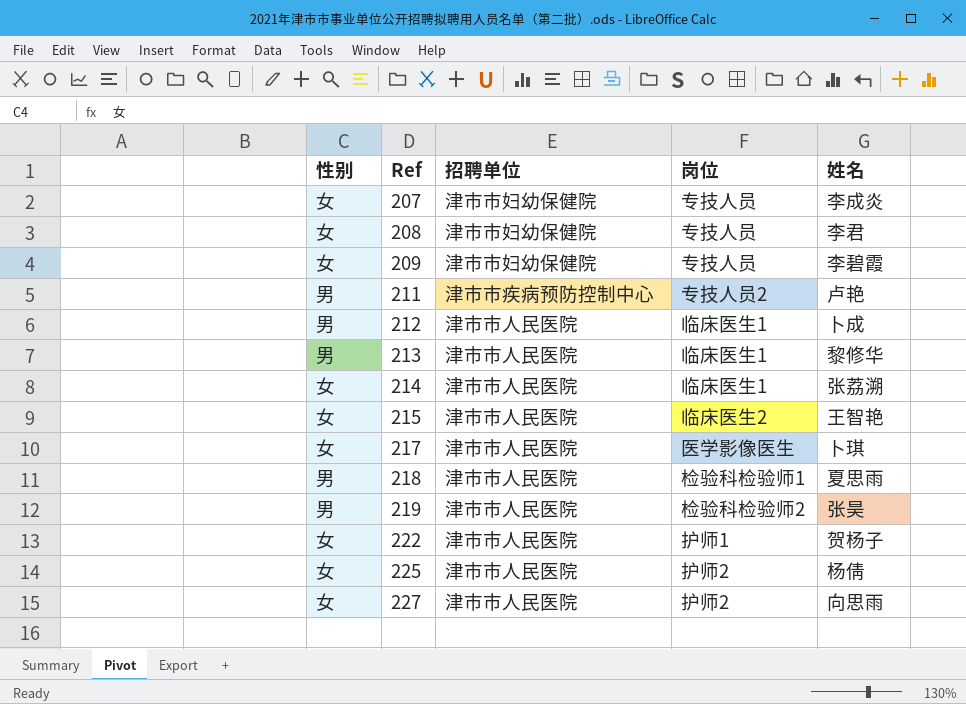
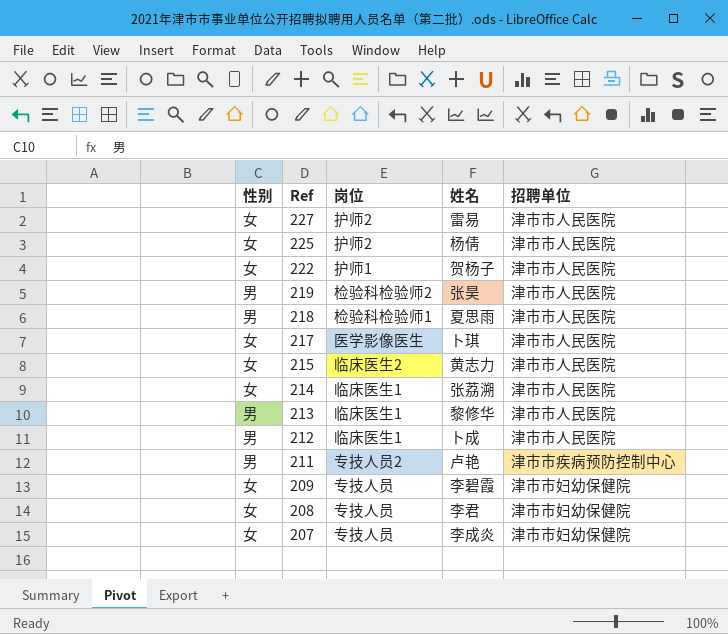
row order: Ref ascending -> Ref descending
column 招聘单位 | position: 3 -> 5
227 | 姓名: 向思雨 -> 雷易
215 | 姓名: 王智艳 -> 黄志力

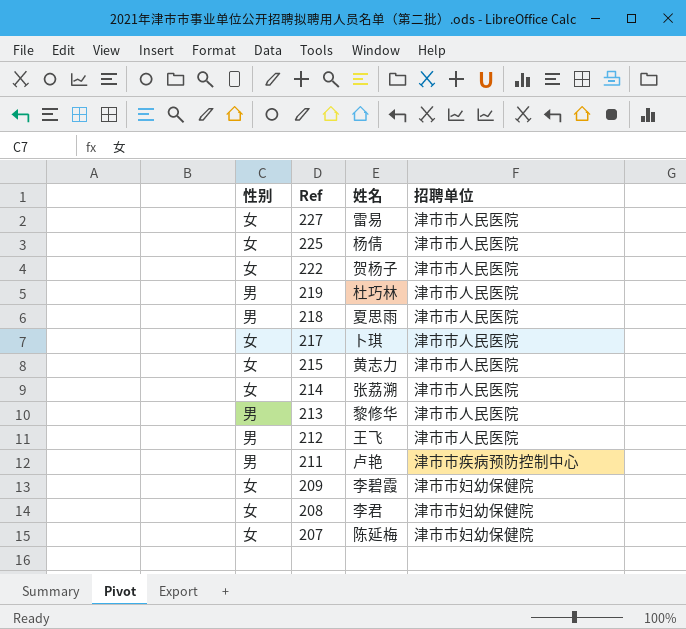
column 岗位 | position: 3 -> none
219 | 姓名: 张昊 -> 杜巧林
212 | 姓名: 卜成 -> 王飞
207 | 姓名: 李成炎 -> 陈延梅

